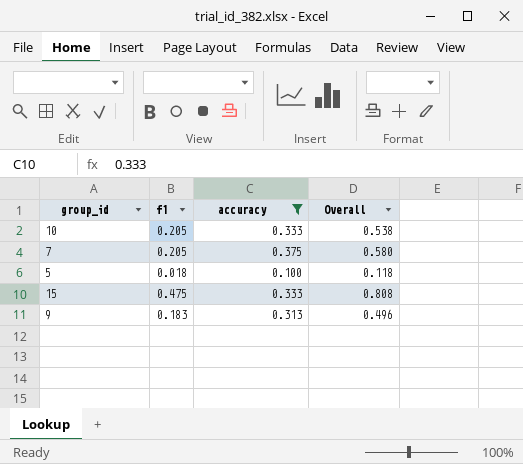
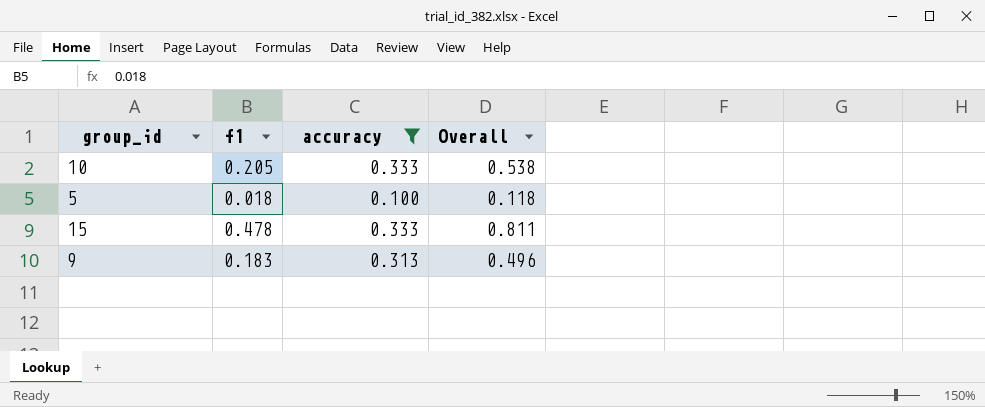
row 7: 0.205 | 0.375 | 0.580 -> none
15 | f1: 0.475 -> 0.478
15 | Overall: 0.808 -> 0.811

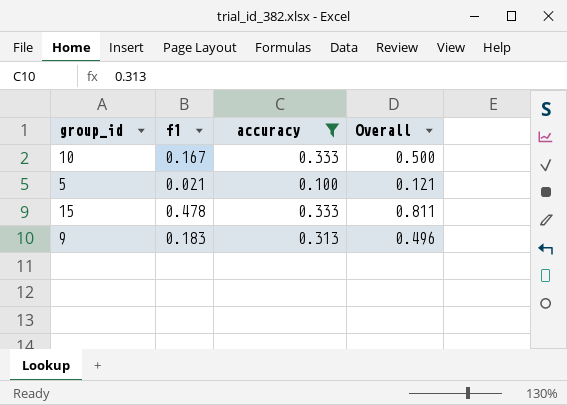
10 | f1: 0.205 -> 0.167
10 | Overall: 0.538 -> 0.500
5 | f1: 0.018 -> 0.021
5 | Overall: 0.118 -> 0.121

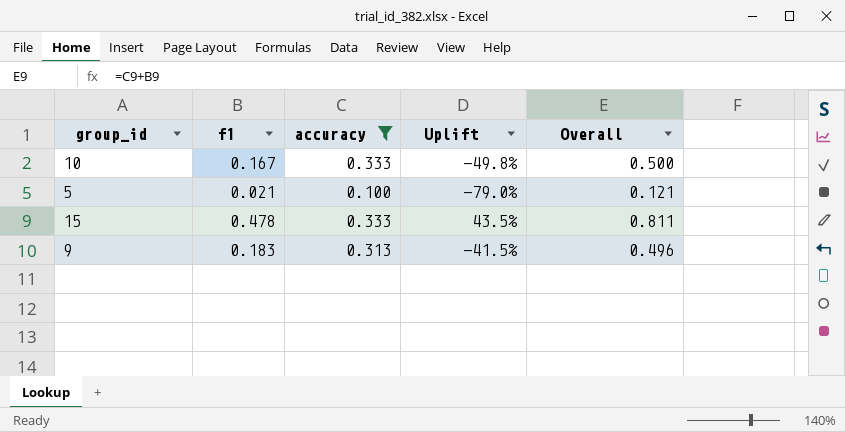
column Uplift | formula: none -> ([f1] - [accuracy]) / [accuracy]

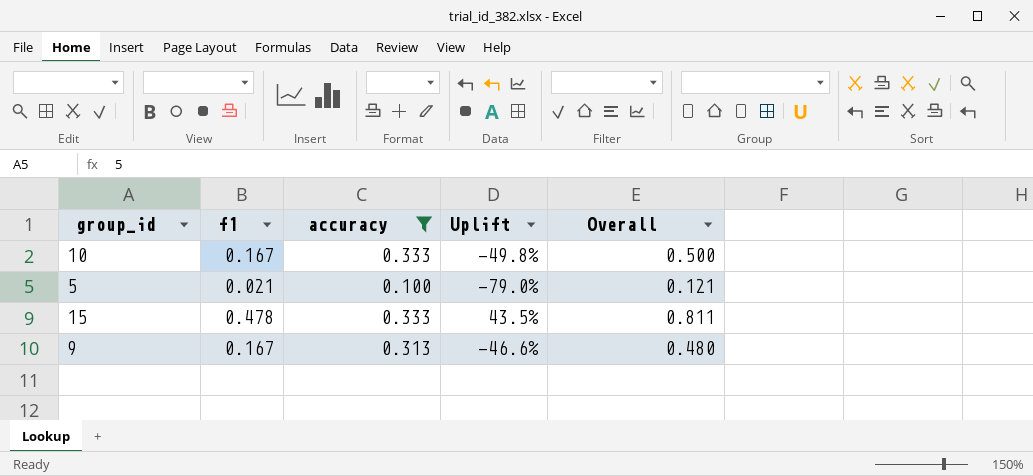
9 | f1: 0.183 -> 0.167
9 | Uplift: -41.5% -> -46.6%
9 | Overall: 0.496 -> 0.480

